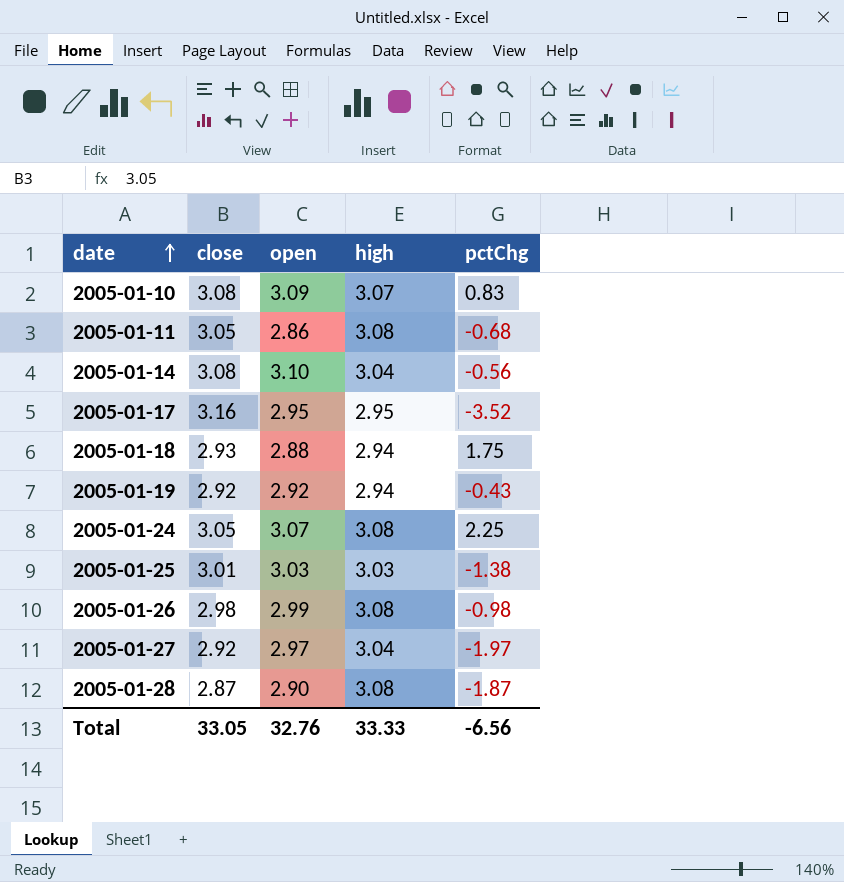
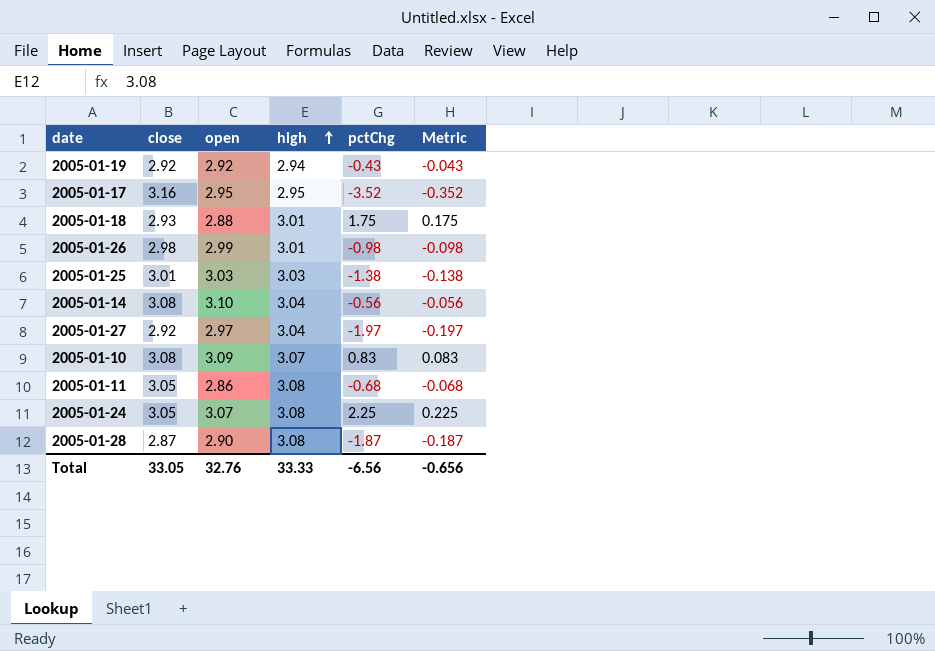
row order: date ascending -> high ascending
column Metric | formula: none -> [pctChg] * 0.1
2005-01-18 | high: 2.94 -> 3.01
2005-01-26 | high: 3.08 -> 3.01

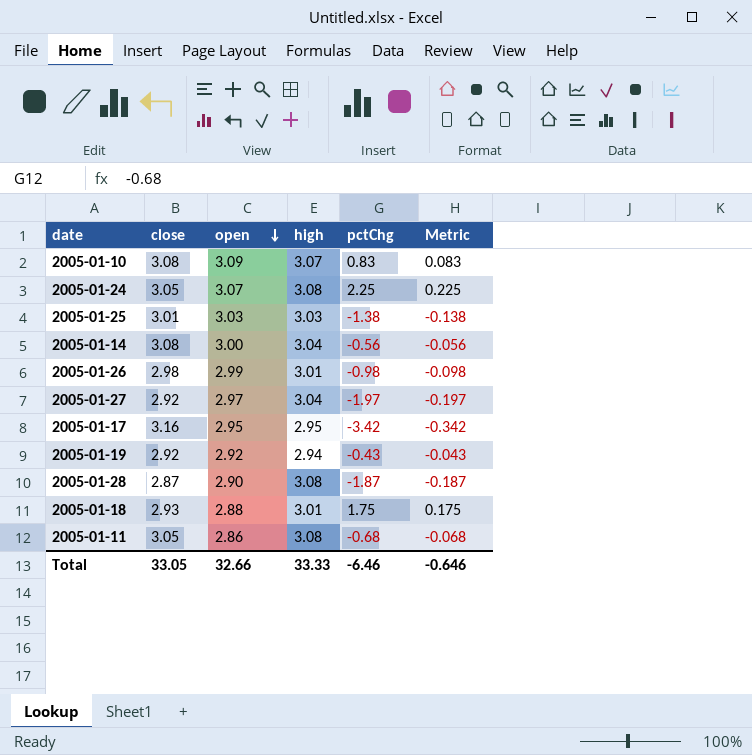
row order: high ascending -> open descending
2005-01-14 | open: 3.10 -> 3.00
2005-01-17 | pctChg: -3.52 -> -3.42
2005-01-17 | Metric: -0.352 -> -0.342
Total | open: 32.76 -> 32.66
Total | pctChg: -6.56 -> -6.46
Total | Metric: -0.656 -> -0.646

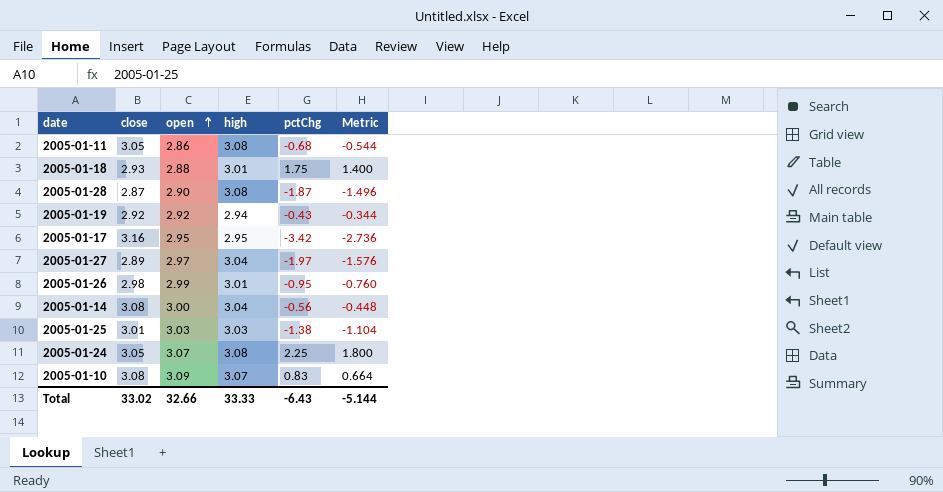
row order: open descending -> open ascending
column Metric | formula: [pctChg] * 0.1 -> [pctChg] * 0.8
2005-01-27 | close: 2.92 -> 2.89
2005-01-26 | pctChg: -0.98 -> -0.95
Total | close: 33.05 -> 33.02
Total | pctChg: -6.46 -> -6.43
Total | Metric: -0.646 -> -5.144

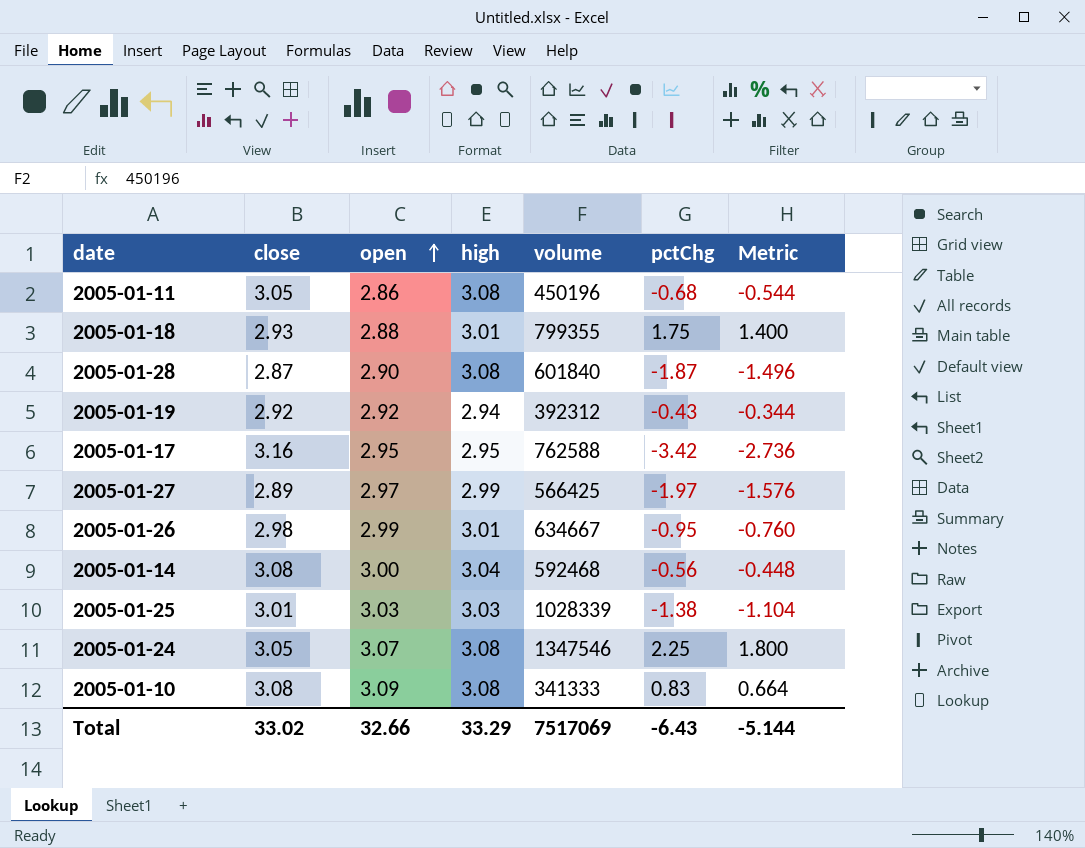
column volume | position: none -> 5
2005-01-27 | high: 3.04 -> 2.99
2005-01-10 | high: 3.07 -> 3.08
Total | high: 33.33 -> 33.29

